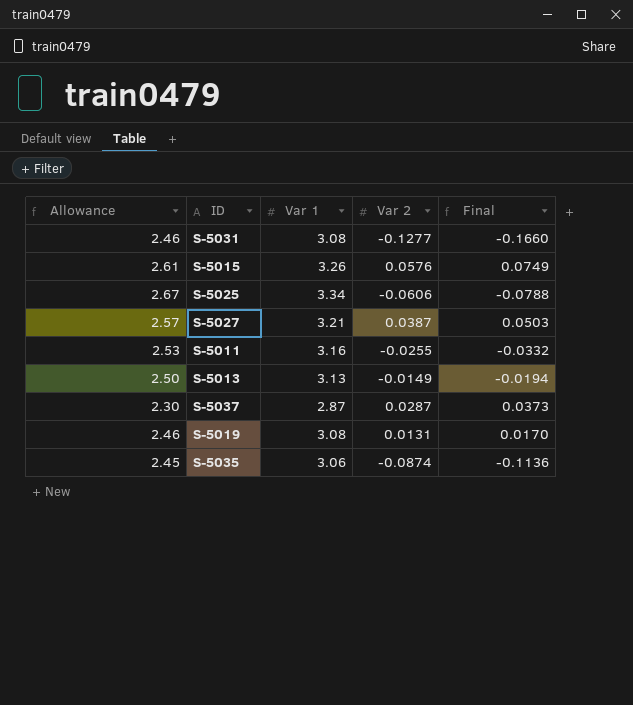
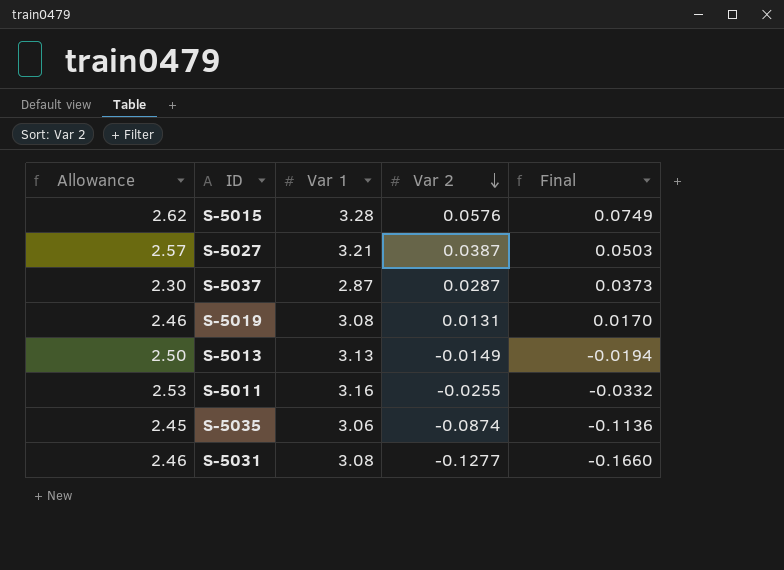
row order: none -> Var 2 descending
row S-5025: 2.67 | 3.34 | -0.0606 | -0.0788 -> none
S-5015 | Allowance: 2.61 -> 2.62
S-5015 | Var 1: 3.26 -> 3.28

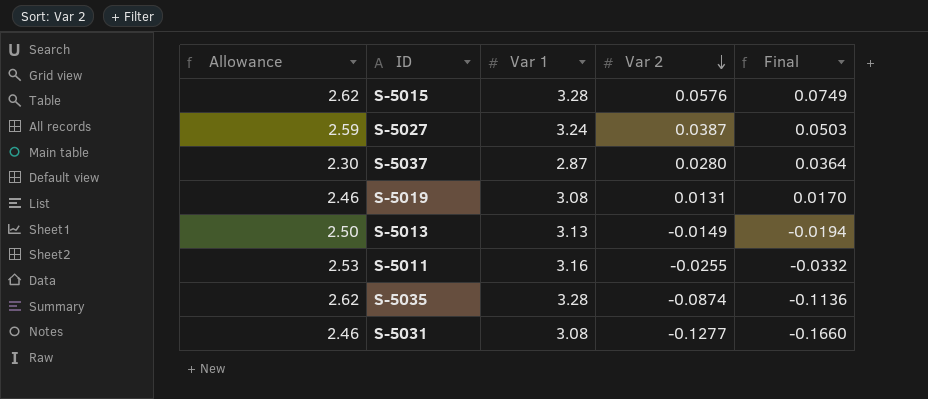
S-5027 | Allowance: 2.57 -> 2.59
S-5027 | Var 1: 3.21 -> 3.24
S-5037 | Var 2: 0.0287 -> 0.0280
S-5037 | Final: 0.0373 -> 0.0364
S-5035 | Allowance: 2.45 -> 2.62
S-5035 | Var 1: 3.06 -> 3.28

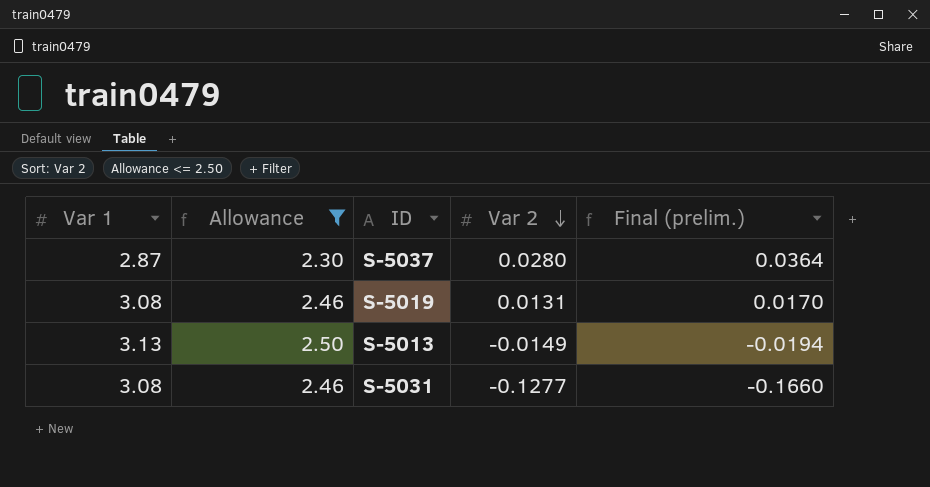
filter: none -> Allowance <= 2.50
column Var 1 | position: 3 -> 1
column name: Final -> Final (prelim.)

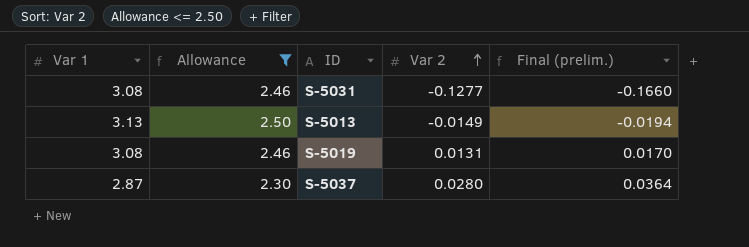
row order: Var 2 descending -> Var 2 ascending

